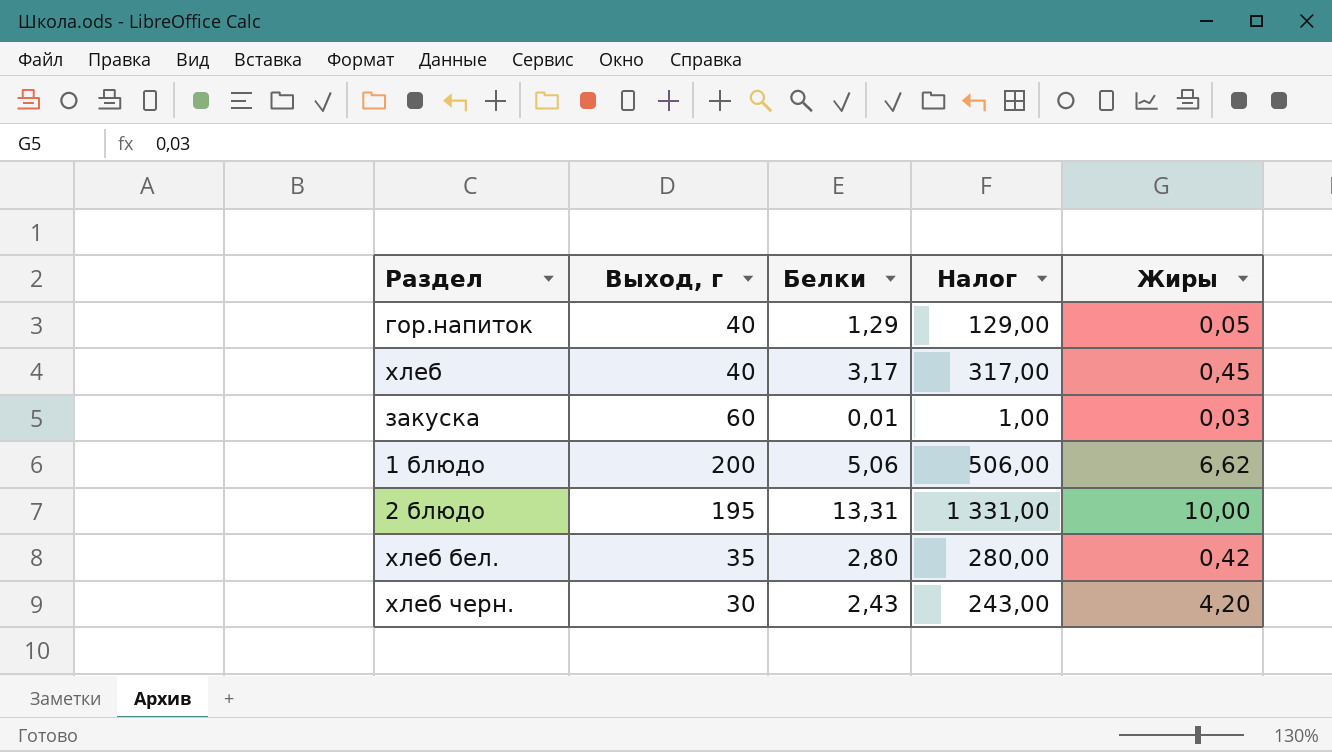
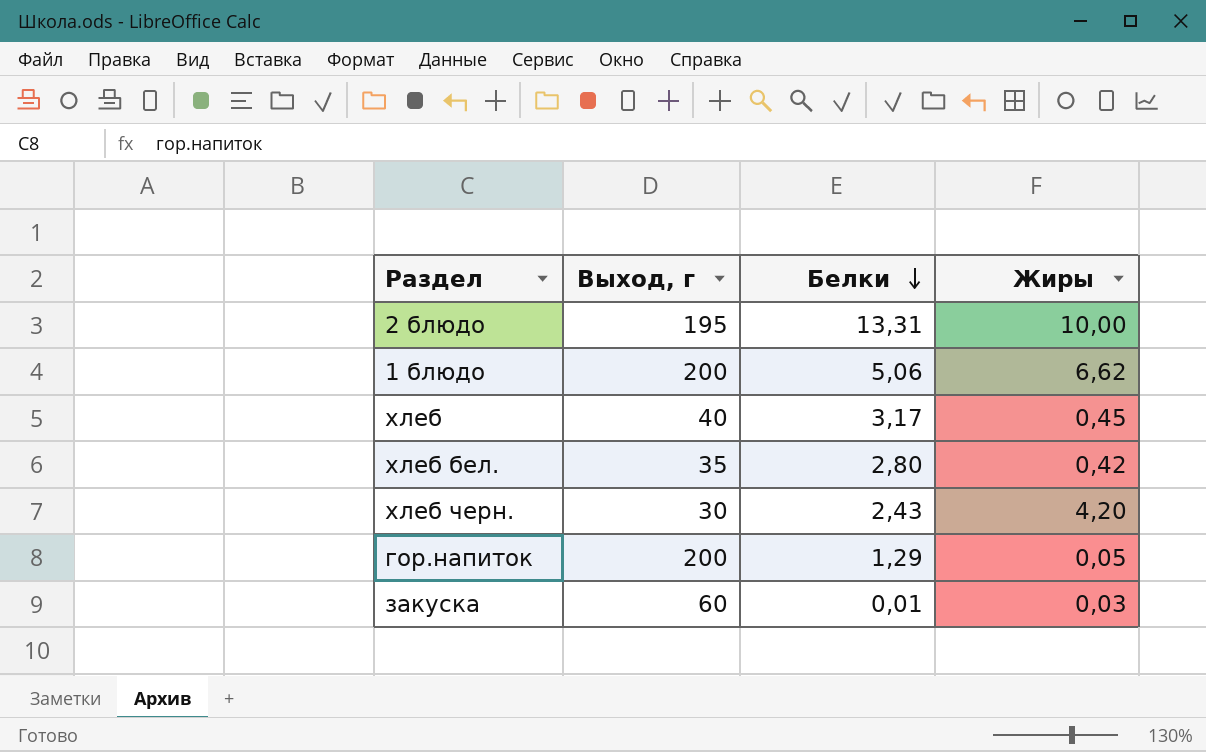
row order: none -> Белки descending
column Налог | formula: [Белки] * 100 -> none
гор.напиток | Выход, г: 40 -> 200

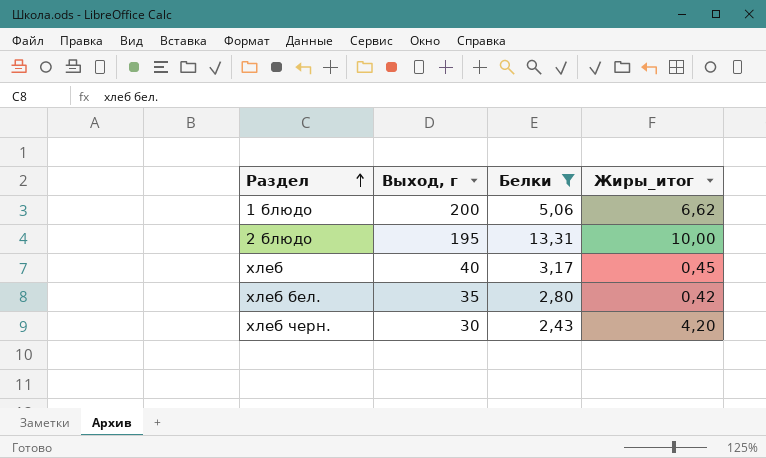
filter: none -> Белки >= 2,43
row order: Белки descending -> Раздел ascending
column name: Жиры -> Жиры_итог

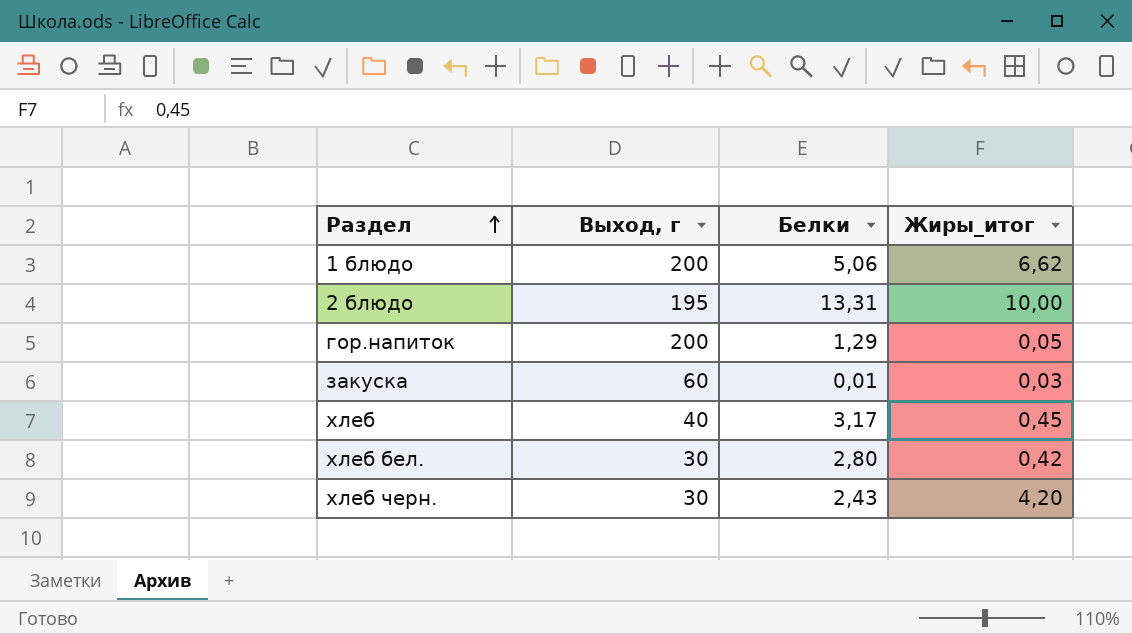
filter: Белки >= 2,43 -> none
хлеб бел. | Выход, г: 35 -> 30

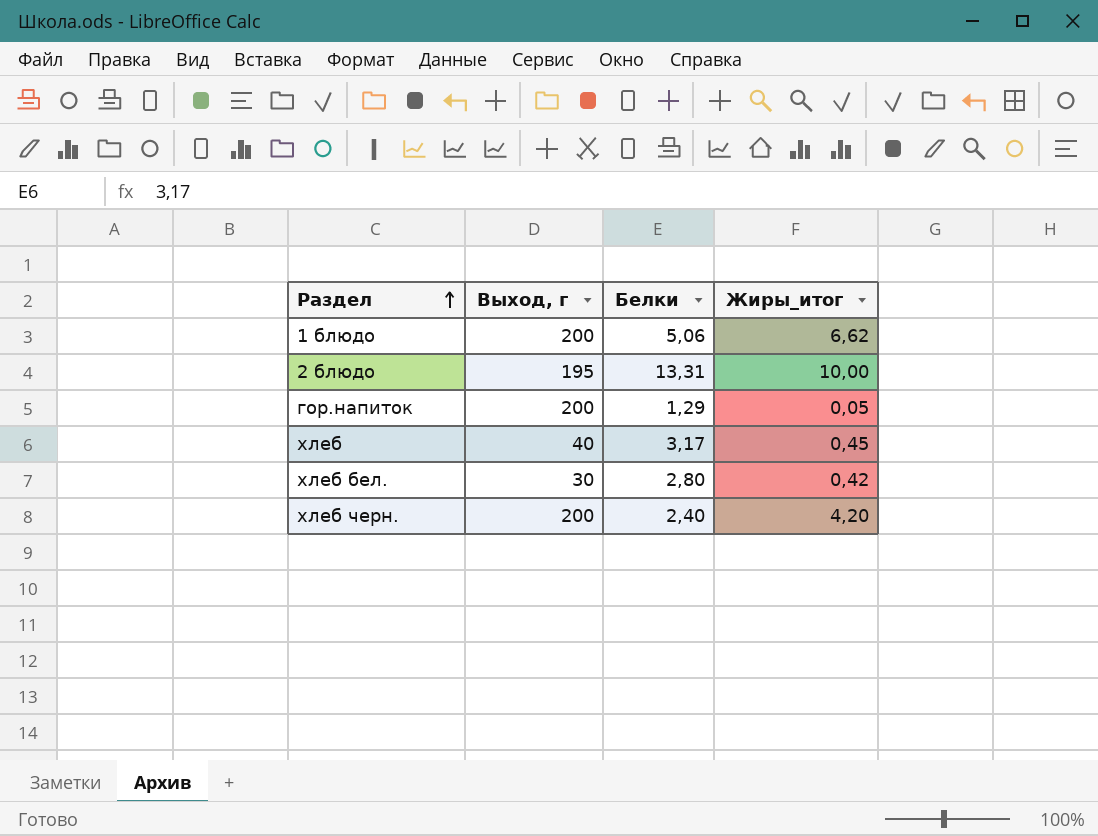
row закуска: 60 | 0,01 | 0,03 -> none
хлеб черн. | Выход, г: 30 -> 200
хлеб черн. | Белки: 2,43 -> 2,40

